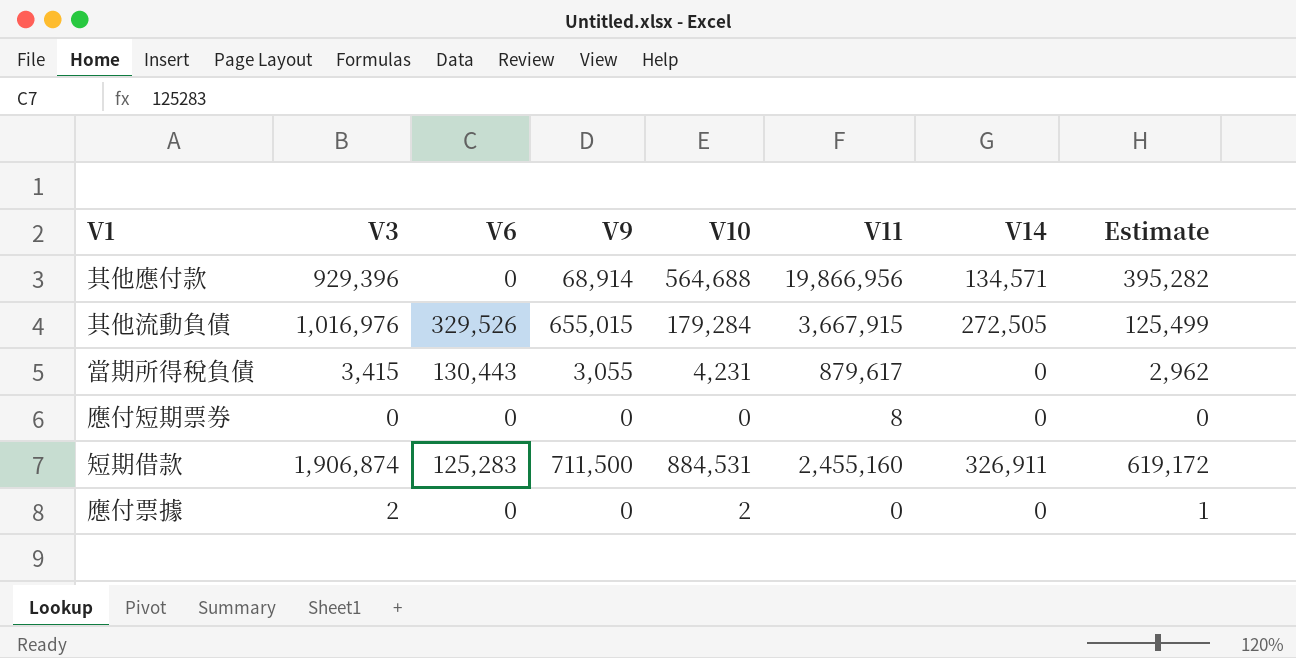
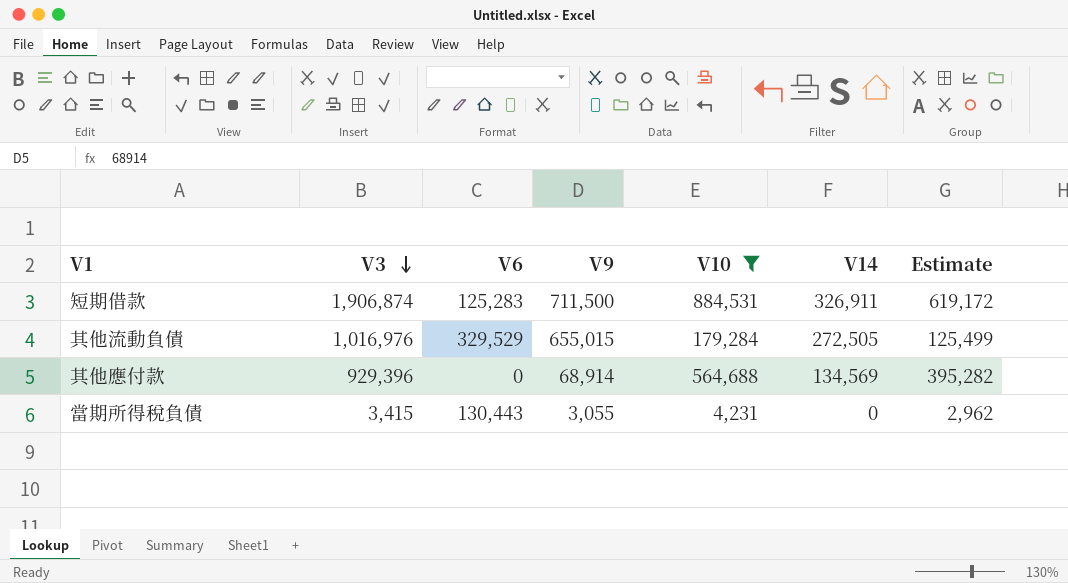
filter: none -> V10 >= 4,231
row order: none -> V3 descending
column V11 | position: 6 -> none
其他流動負債 | V6: 329,526 -> 329,529
其他應付款 | V14: 134,571 -> 134,569

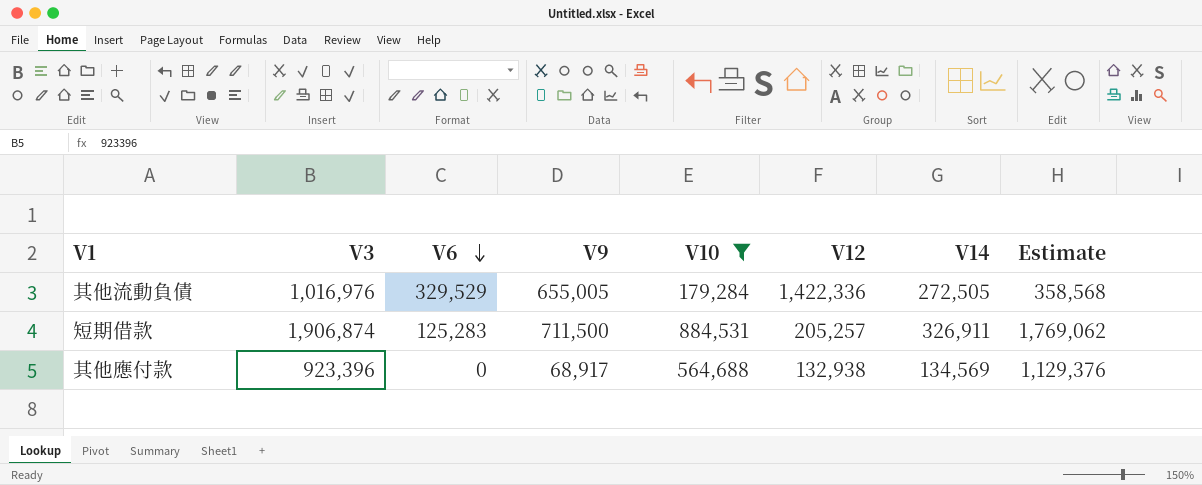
row order: V3 descending -> V6 descending
column V12 | position: none -> 6
column Estimate | formula: [V10] * 0.7 -> [V10] * 2
row 當期所得稅負債: 3,415 | 130,443 | 3,055 | 4,231 | 0 | 2,962 -> none
其他流動負債 | V9: 655,015 -> 655,005
其他應付款 | V3: 929,396 -> 923,396
其他應付款 | V9: 68,914 -> 68,917

